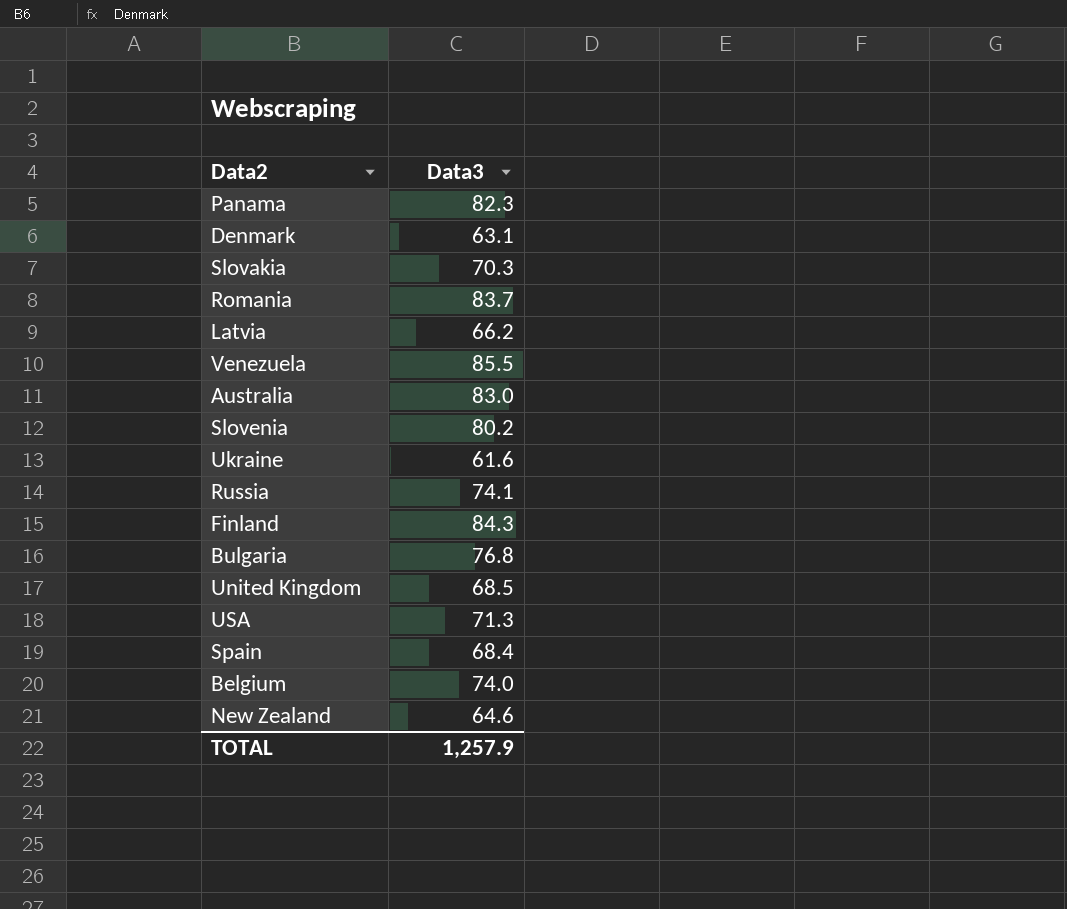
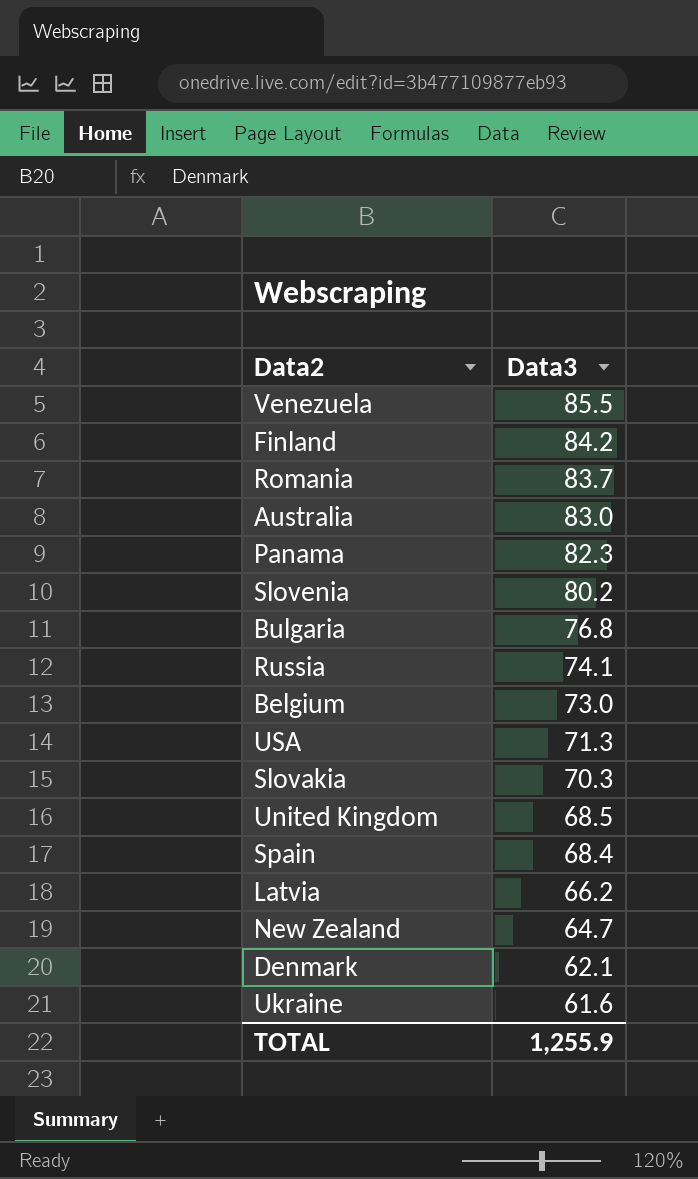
row order: none -> Data3 descending
Finland | Data3: 84.3 -> 84.2
Belgium | Data3: 74.0 -> 73.0
New Zealand | Data3: 64.6 -> 64.7
Denmark | Data3: 63.1 -> 62.1
TOTAL | Data3: 1,257.9 -> 1,255.9

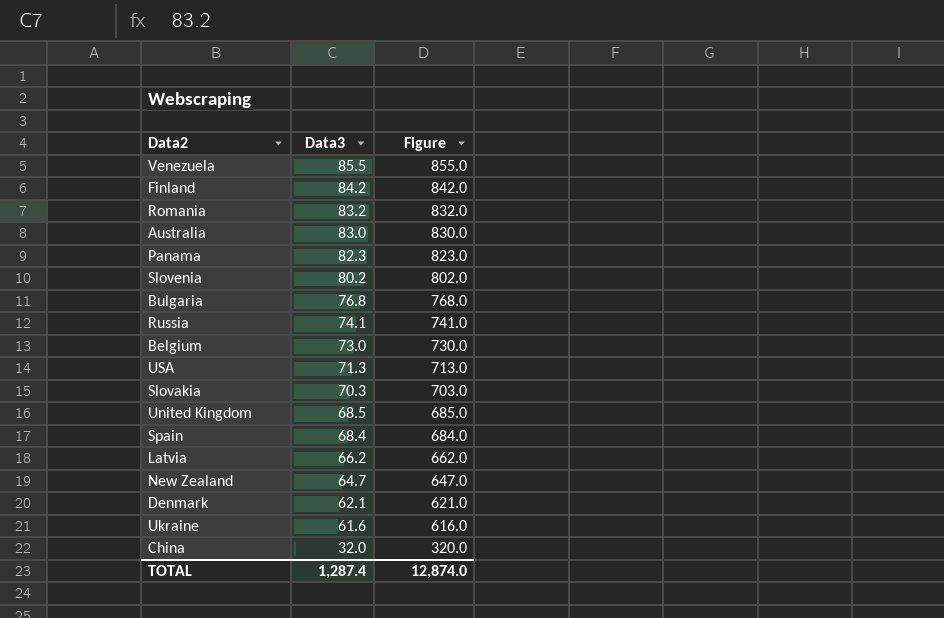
column Figure | formula: none -> [Data3] * 10
Romania | Data3: 83.7 -> 83.2
row China: none -> 32.0 | 320.0
TOTAL | Data3: 1,255.9 -> 1,287.4

